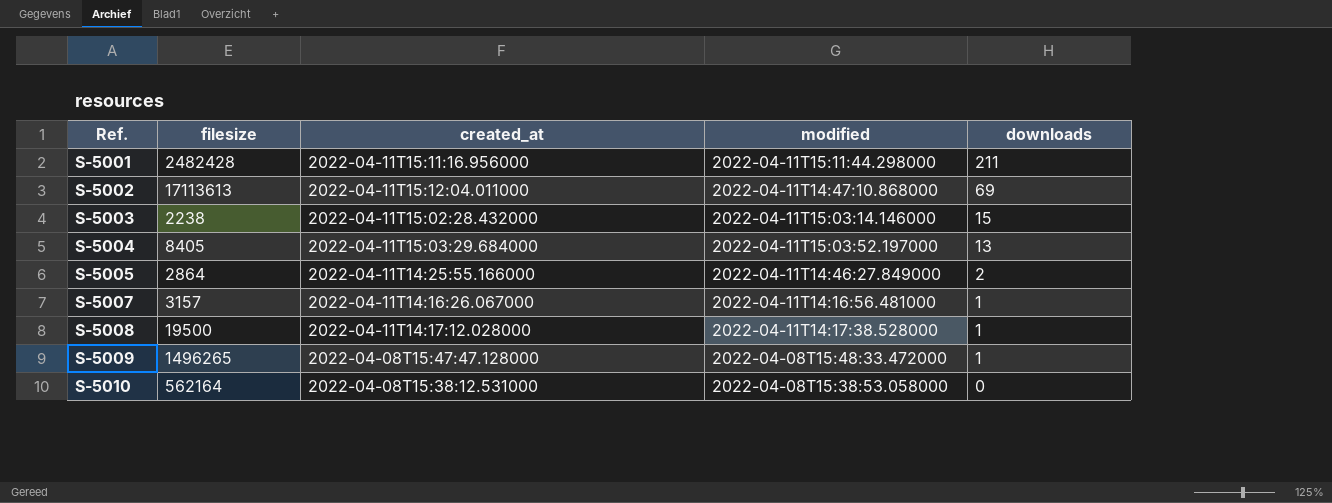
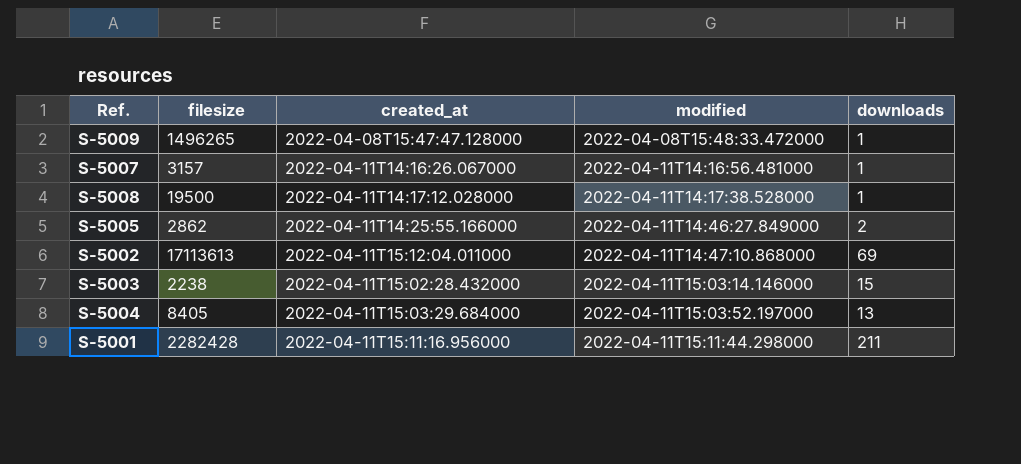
row order: Ref. ascending -> modified ascending
row S-5010: 562164 | 2022-04-08T15:38:12.531000 | 2022-04-08T15:38:53.058000 | 0 -> none
S-5005 | filesize: 2864 -> 2862
S-5001 | filesize: 2482428 -> 2282428

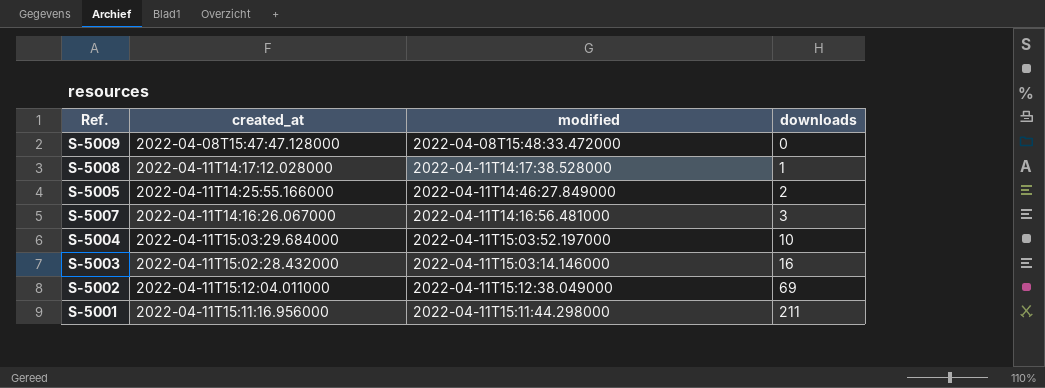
row order: modified ascending -> downloads ascending
column filesize | position: 2 -> none
S-5009 | downloads: 1 -> 0
S-5007 | downloads: 1 -> 3
S-5004 | downloads: 13 -> 10
S-5003 | downloads: 15 -> 16
S-5002 | modified: 2022-04-11T14:47:10.868000 -> 2022-04-11T15:12:38.049000

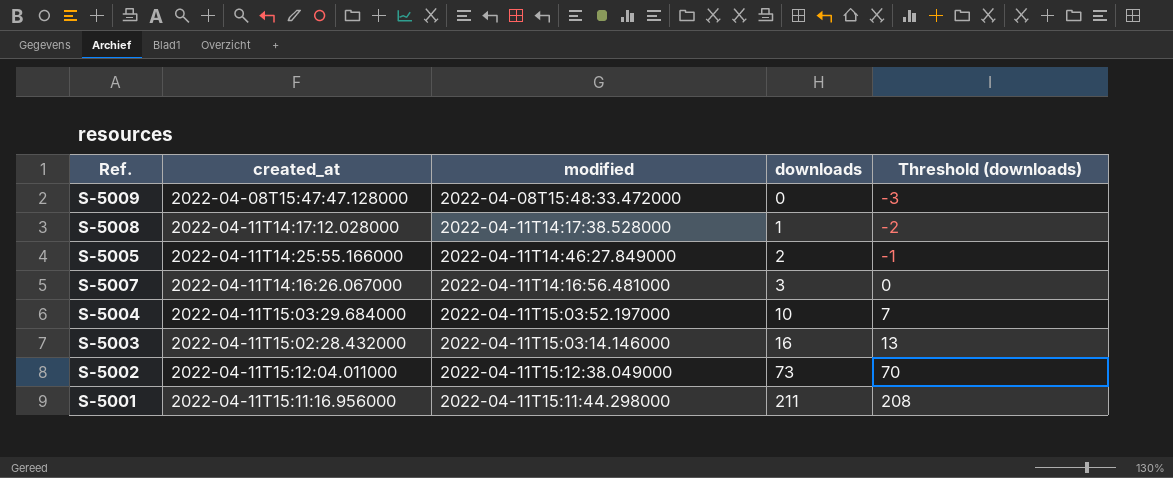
column Threshold (downloads) | formula: none -> [downloads] - 3
S-5002 | downloads: 69 -> 73

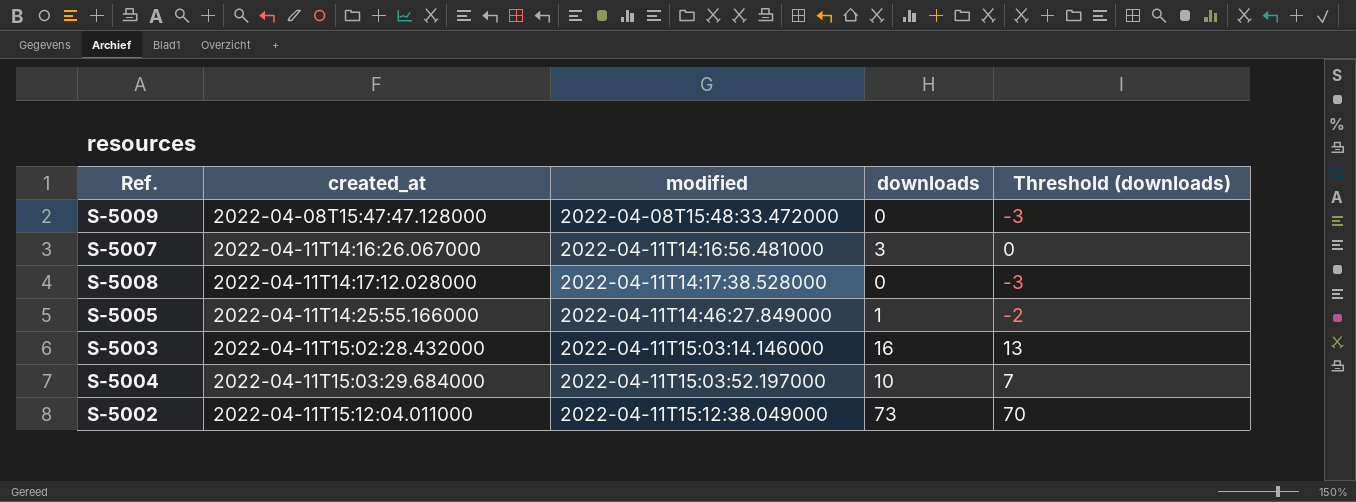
row order: downloads ascending -> created_at ascending
row S-5001: 2022-04-11T15:11:16.956000 | 2022-04-11T15:11:44.298000 | 211 | 208 -> none
S-5008 | downloads: 1 -> 0
S-5008 | Threshold (downloads): -2 -> -3
S-5005 | downloads: 2 -> 1
S-5005 | Threshold (downloads): -1 -> -2

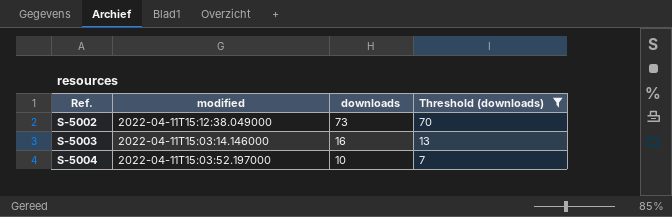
filter: none -> Threshold (downloads) >= 7
row order: created_at ascending -> Ref. ascending
column created_at | position: 2 -> none

